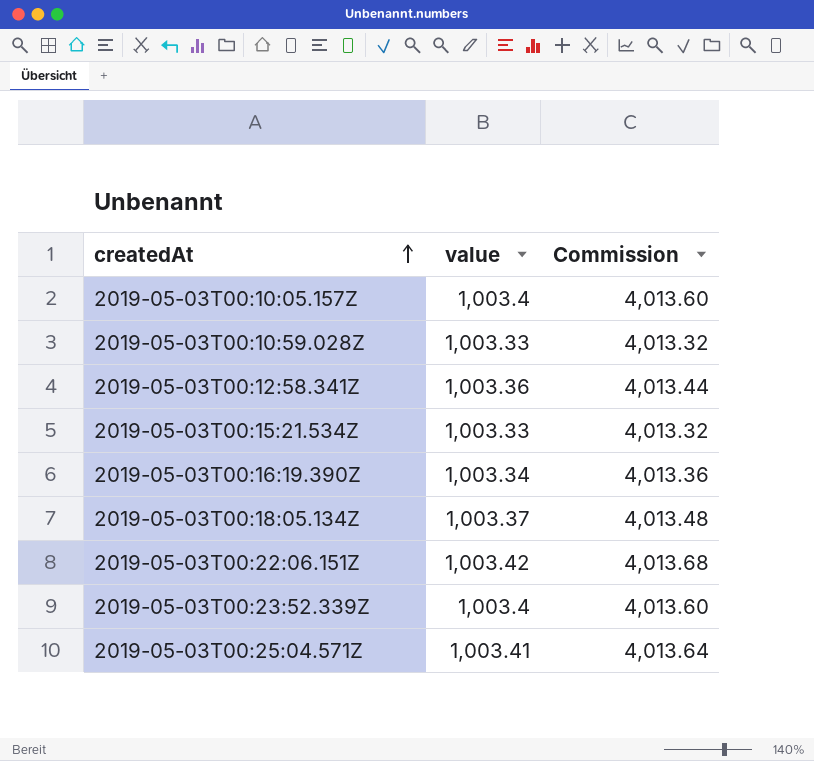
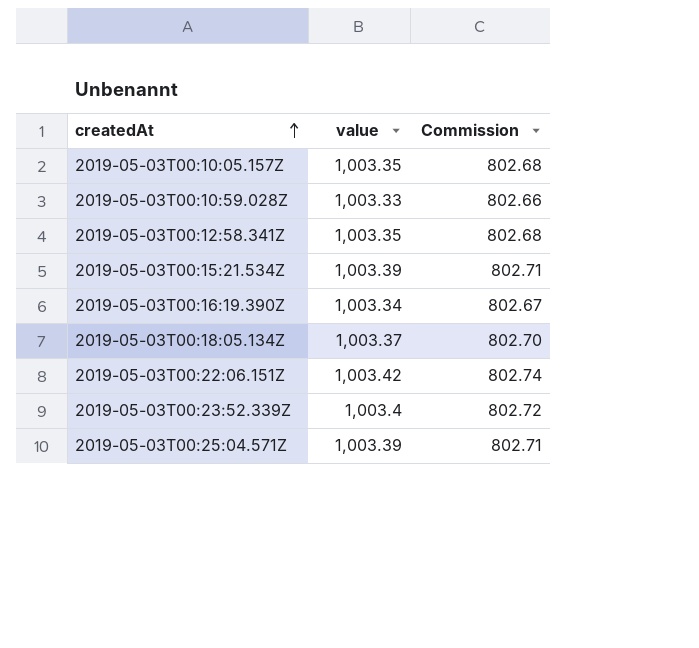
column Commission | formula: [value] * 4 -> [value] * 0.8
2019-05-03T00:10:05.157Z | value: 1,003.4 -> 1,003.35
2019-05-03T00:12:58.341Z | value: 1,003.36 -> 1,003.35
2019-05-03T00:15:21.534Z | value: 1,003.33 -> 1,003.39
2019-05-03T00:25:04.571Z | value: 1,003.41 -> 1,003.39

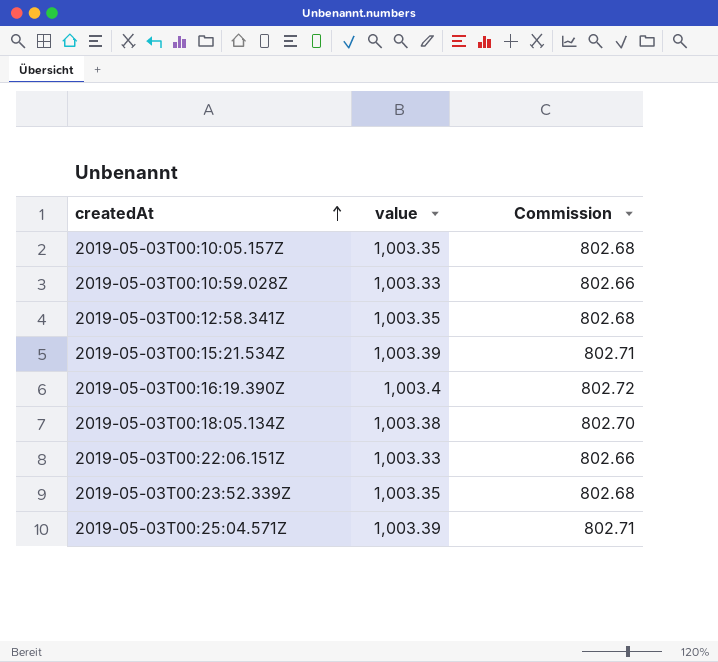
2019-05-03T00:16:19.390Z | value: 1,003.34 -> 1,003.4
2019-05-03T00:16:19.390Z | Commission: 802.67 -> 802.72
2019-05-03T00:18:05.134Z | value: 1,003.37 -> 1,003.38
2019-05-03T00:22:06.151Z | value: 1,003.42 -> 1,003.33
2019-05-03T00:22:06.151Z | Commission: 802.74 -> 802.66
2019-05-03T00:23:52.339Z | value: 1,003.4 -> 1,003.35
2019-05-03T00:23:52.339Z | Commission: 802.72 -> 802.68

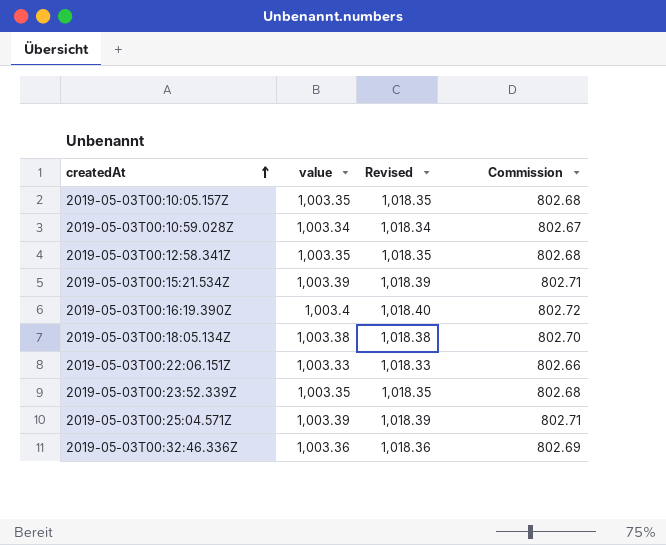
column Revised | formula: none -> [value] + 15
2019-05-03T00:10:59.028Z | value: 1,003.33 -> 1,003.34
2019-05-03T00:10:59.028Z | Commission: 802.66 -> 802.67
row 2019-05-03T00:32:46.336Z: none -> 1,003.36 | 1,018.36 | 802.69

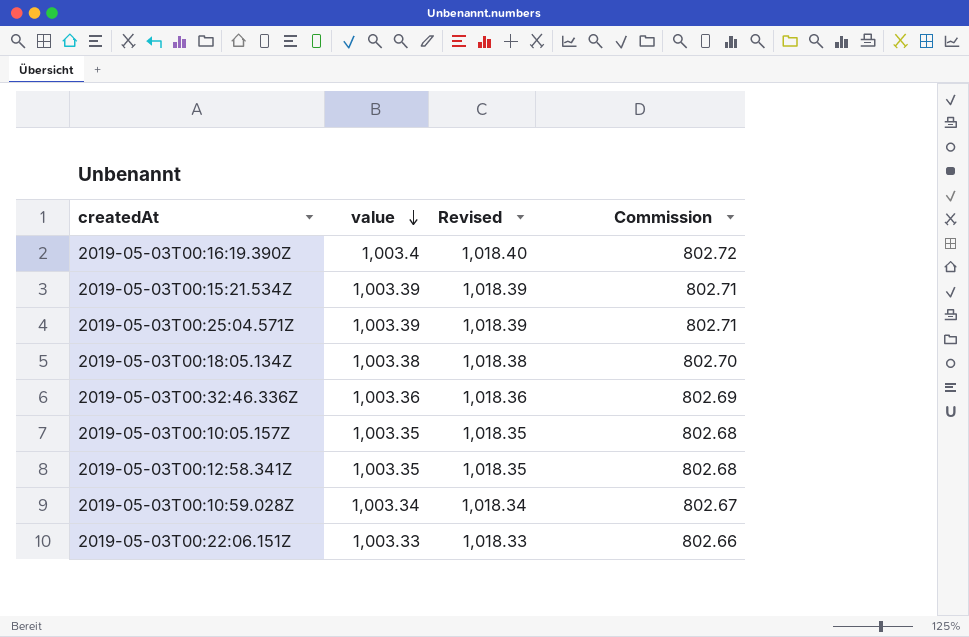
row order: createdAt ascending -> value descending
row 2019-05-03T00:23:52.339Z: 1,003.35 | 1,018.35 | 802.68 -> none

